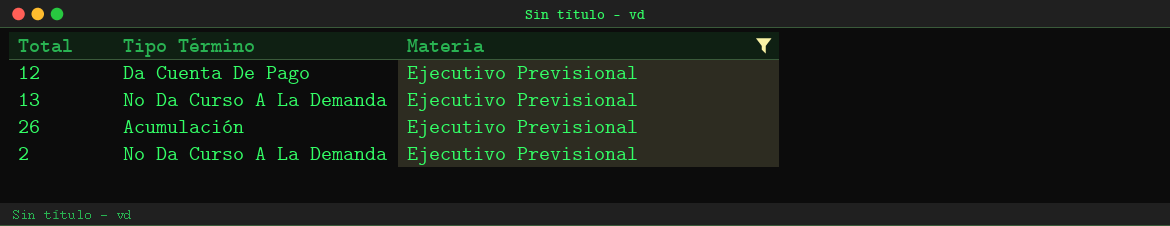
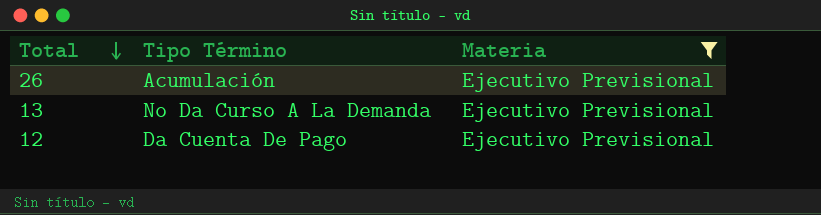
row order: none -> Total descending
row 2: No Da Curso A La Demanda | Ejecutivo Previsional -> none

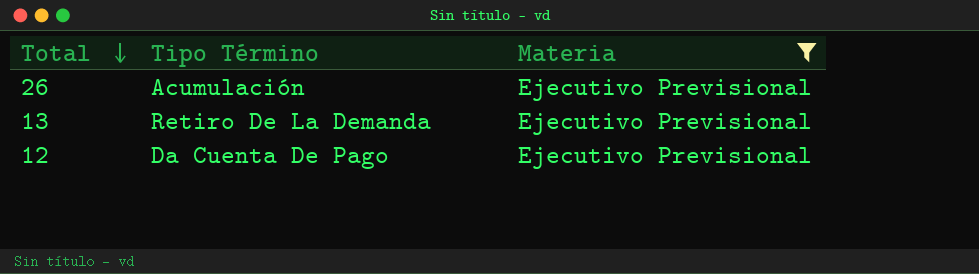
13 | Tipo Término: No Da Curso A La Demanda -> Retiro De La Demanda

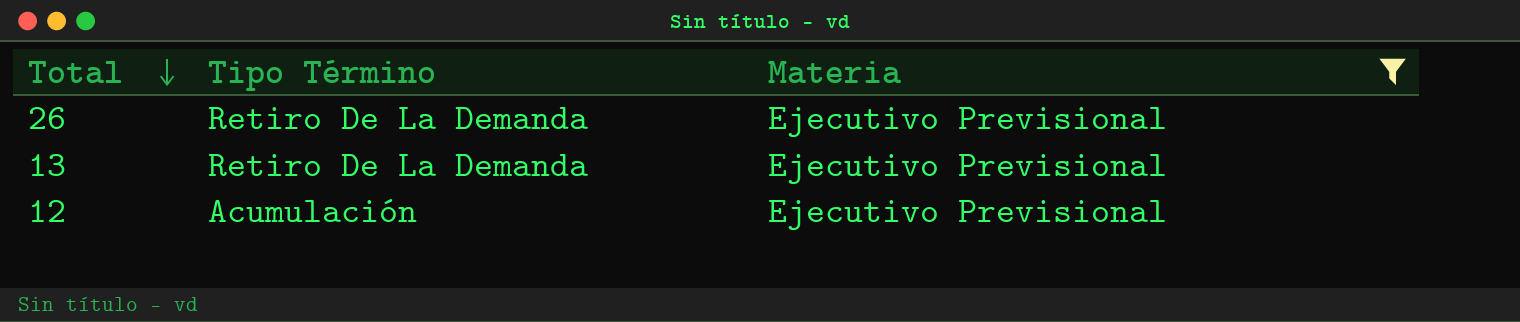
26 | Tipo Término: Acumulación -> Retiro De La Demanda
12 | Tipo Término: Da Cuenta De Pago -> Acumulación

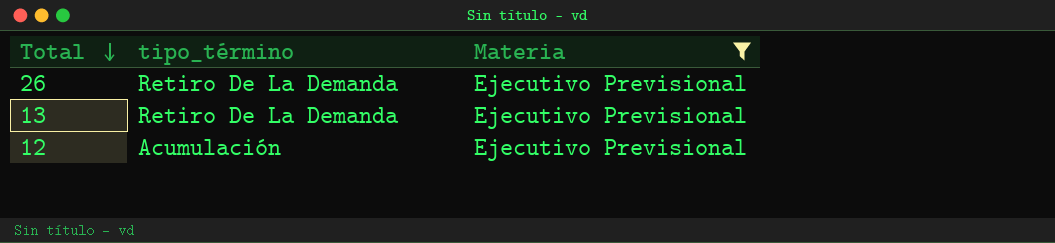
column name: Tipo Término -> tipo_término

